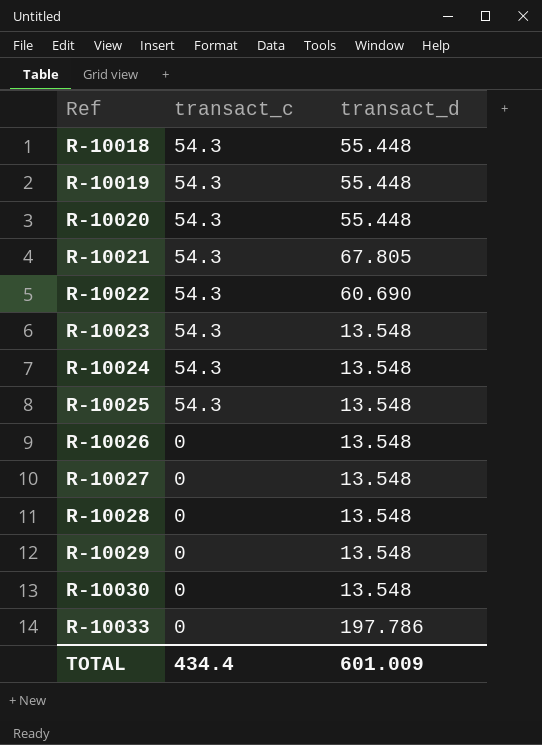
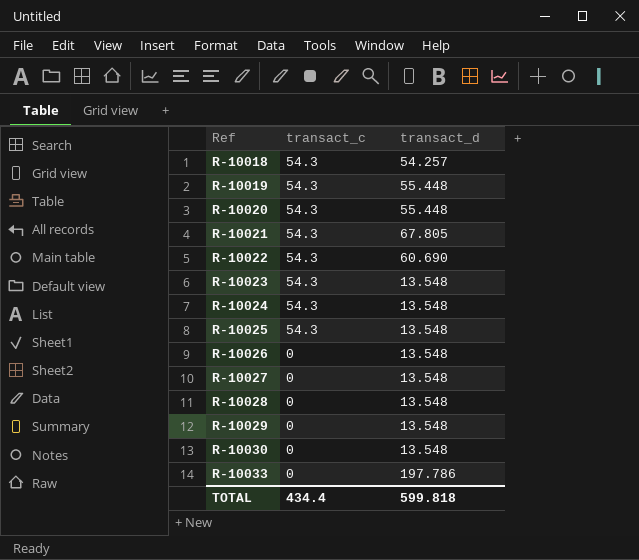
R-10018 | transact_d: 55.448 -> 54.257
TOTAL | transact_d: 601.009 -> 599.818

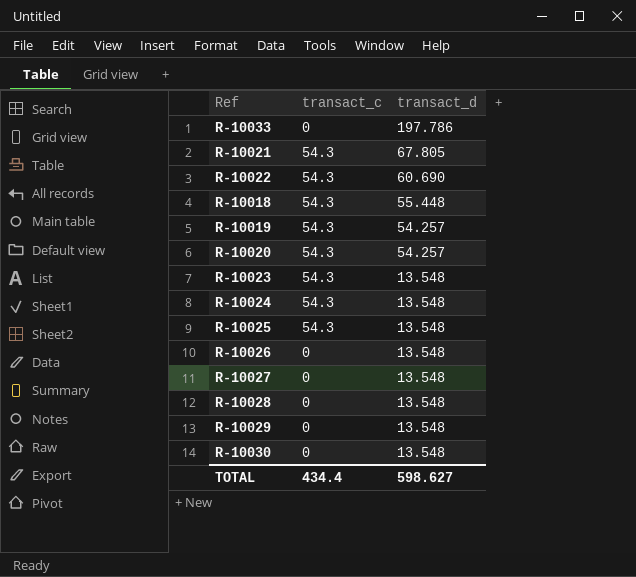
row order: Ref ascending -> transact_d descending
R-10018 | transact_d: 54.257 -> 55.448
R-10019 | transact_d: 55.448 -> 54.257
R-10020 | transact_d: 55.448 -> 54.257
TOTAL | transact_d: 599.818 -> 598.627

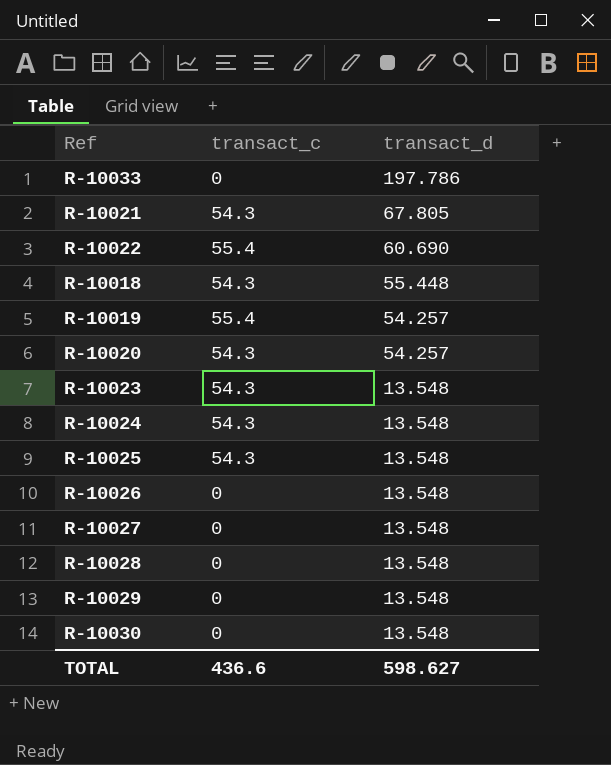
R-10022 | transact_c: 54.3 -> 55.4
R-10019 | transact_c: 54.3 -> 55.4
TOTAL | transact_c: 434.4 -> 436.6

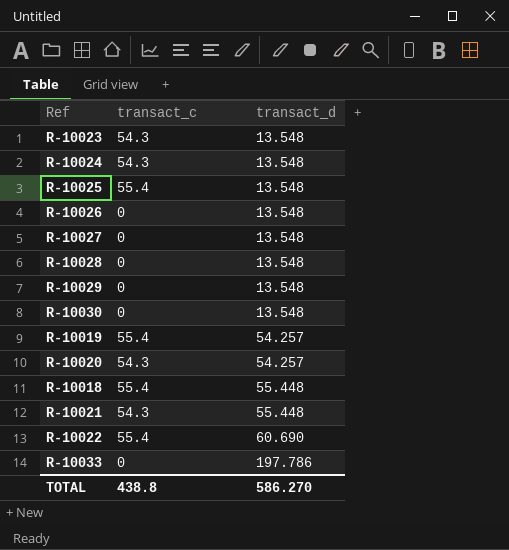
row order: transact_d descending -> transact_d ascending
R-10025 | transact_c: 54.3 -> 55.4
R-10018 | transact_c: 54.3 -> 55.4
R-10021 | transact_d: 67.805 -> 55.448
TOTAL | transact_c: 436.6 -> 438.8
TOTAL | transact_d: 598.627 -> 586.270

